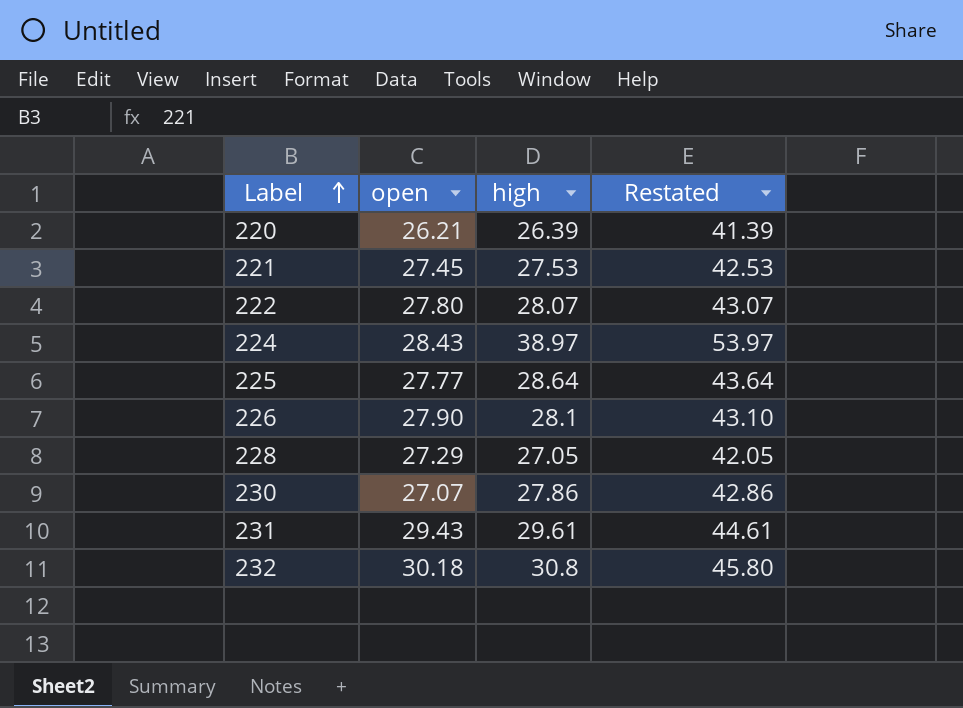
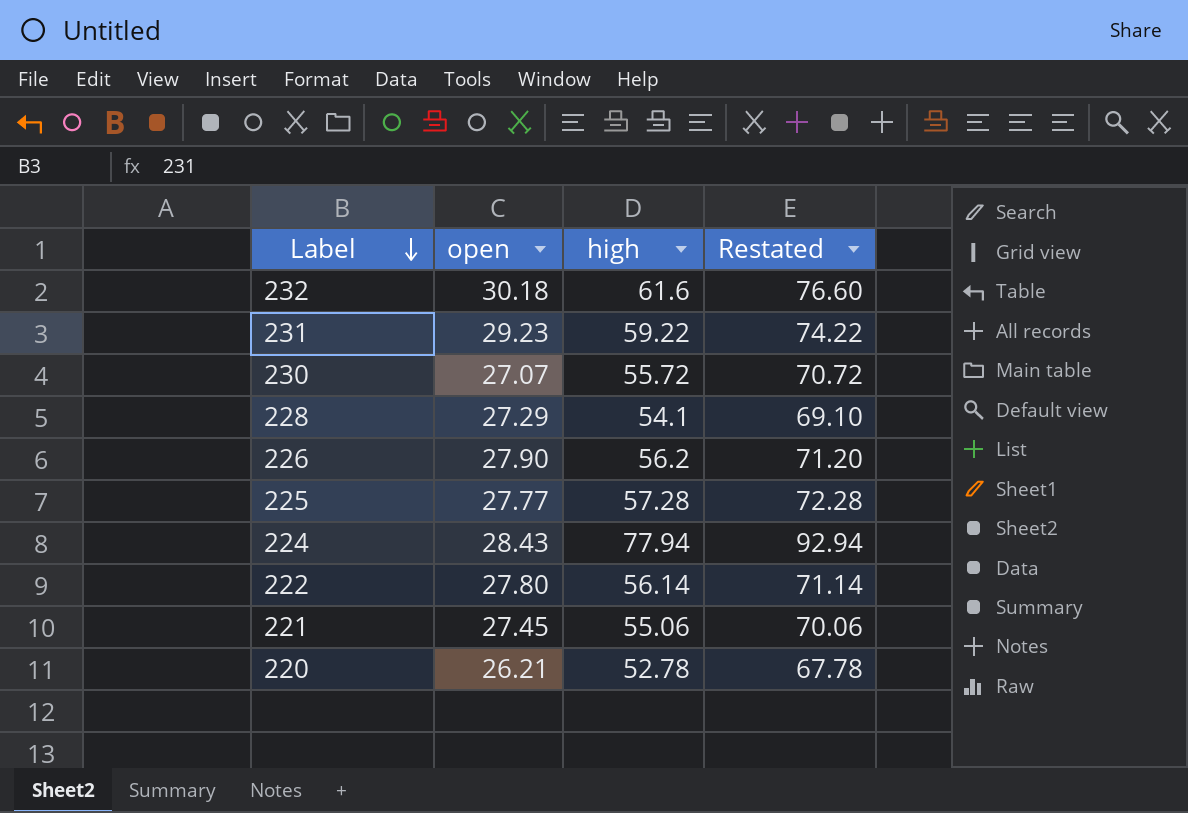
row order: Label ascending -> Label descending
232 | high: 30.8 -> 61.6
232 | Restated: 45.80 -> 76.60
231 | open: 29.43 -> 29.23
231 | high: 29.61 -> 59.22
231 | Restated: 44.61 -> 74.22
230 | high: 27.86 -> 55.72
230 | Restated: 42.86 -> 70.72
228 | high: 27.05 -> 54.1
228 | Restated: 42.05 -> 69.10
226 | high: 28.1 -> 56.2
226 | Restated: 43.10 -> 71.20
225 | high: 28.64 -> 57.28
225 | Restated: 43.64 -> 72.28
224 | high: 38.97 -> 77.94
224 | Restated: 53.97 -> 92.94
222 | high: 28.07 -> 56.14
222 | Restated: 43.07 -> 71.14
221 | high: 27.53 -> 55.06
221 | Restated: 42.53 -> 70.06
220 | high: 26.39 -> 52.78
220 | Restated: 41.39 -> 67.78

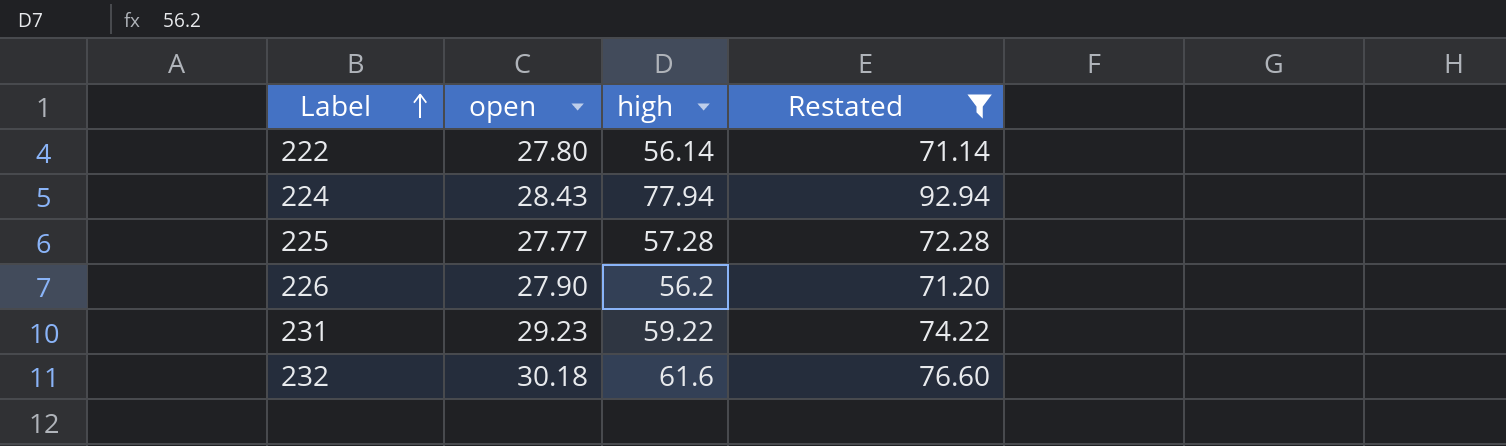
filter: none -> Restated >= 71.14
row order: Label descending -> Label ascending

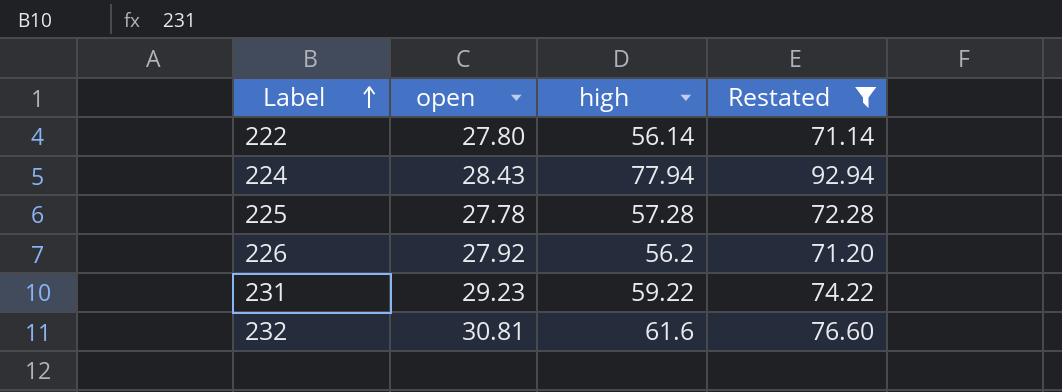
225 | open: 27.77 -> 27.78
226 | open: 27.90 -> 27.92
232 | open: 30.18 -> 30.81

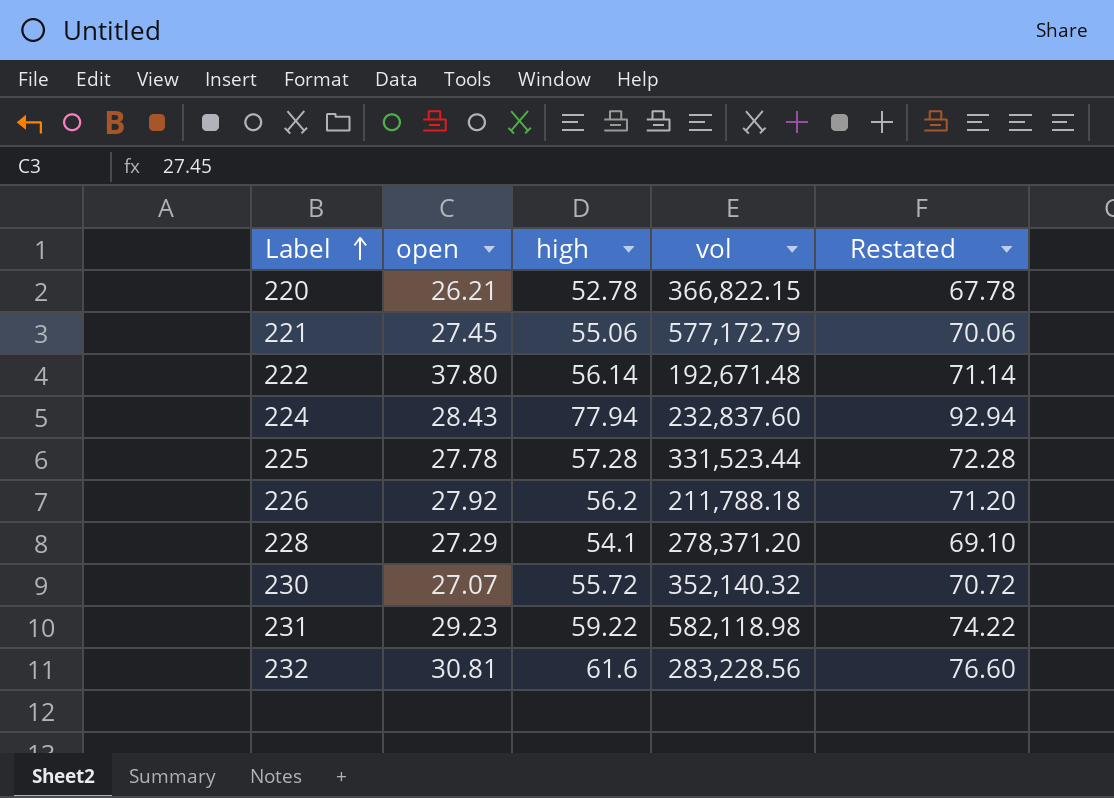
filter: Restated >= 71.14 -> none
column vol | position: none -> 4
222 | open: 27.80 -> 37.80

